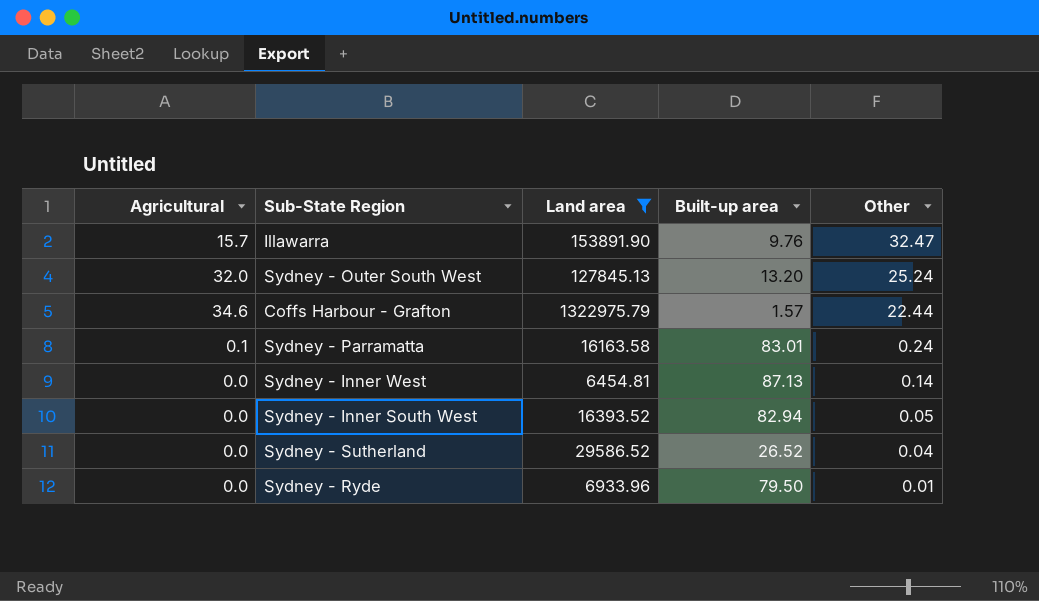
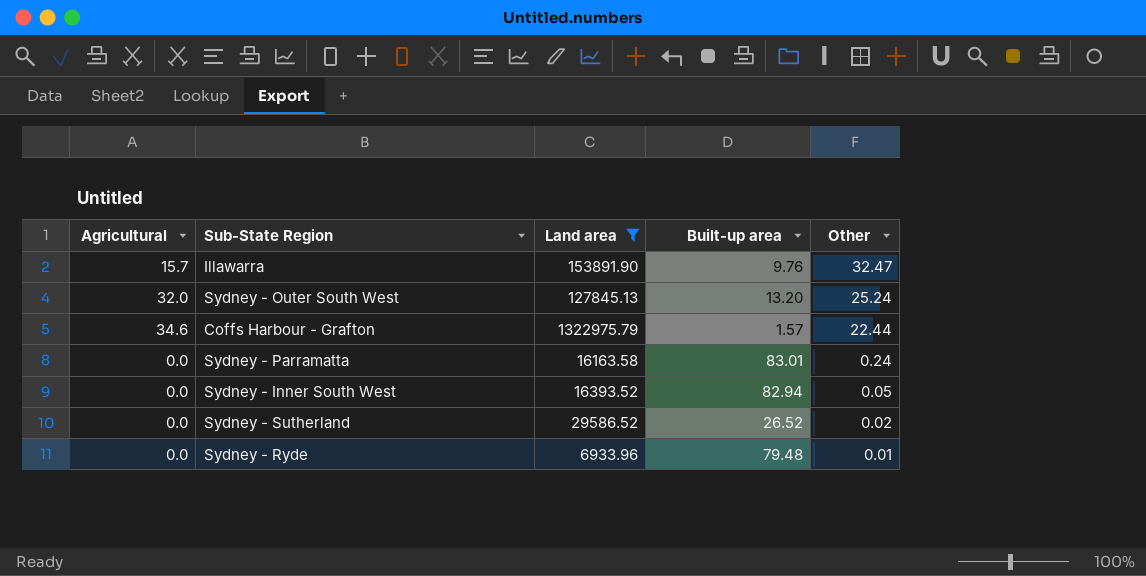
row Sydney - Inner West: 0.0 | 6454.81 | 87.13 | 0.14 -> none
Sydney - Parramatta | Agricultural: 0.1 -> 0.0
Sydney - Sutherland | Other: 0.04 -> 0.02
Sydney - Ryde | Built-up area: 79.50 -> 79.48

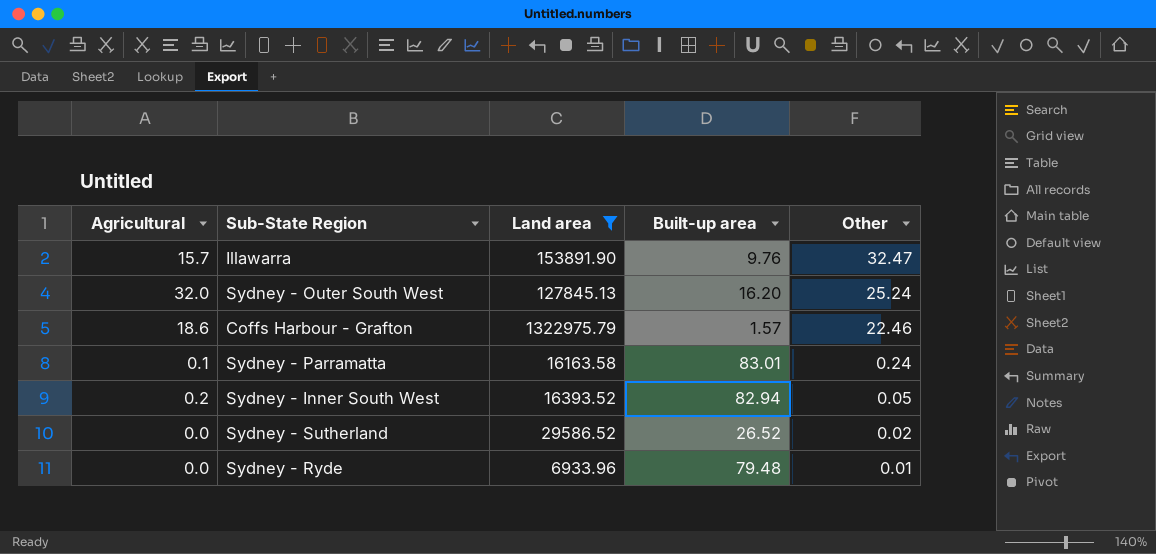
Sydney - Outer South West | Built-up area: 13.20 -> 16.20
Coffs Harbour - Grafton | Agricultural: 34.6 -> 18.6
Coffs Harbour - Grafton | Other: 22.44 -> 22.46
Sydney - Parramatta | Agricultural: 0.0 -> 0.1
Sydney - Inner South West | Agricultural: 0.0 -> 0.2

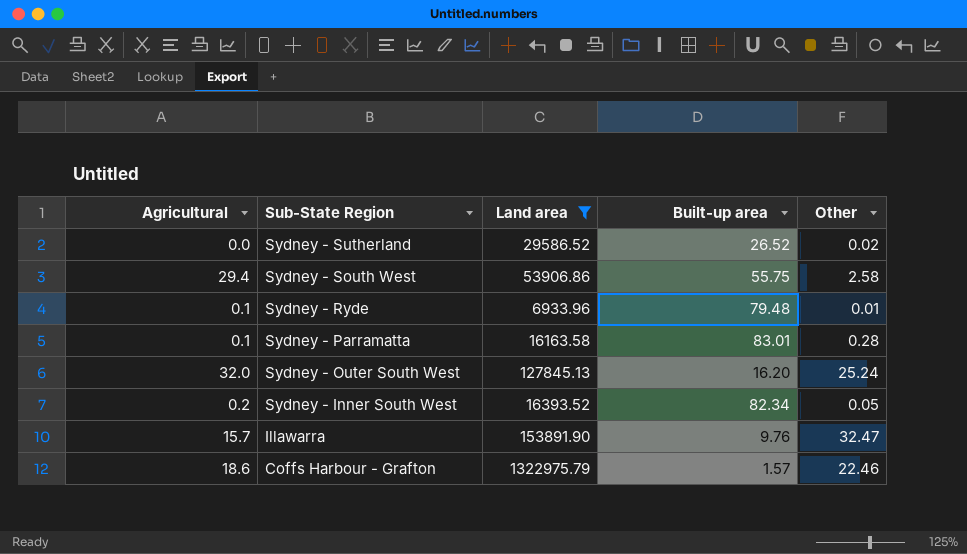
row order: Other descending -> Sub-State Region descending
row Sydney - South West: none -> 29.4 | 53906.86 | 55.75 | 2.58
Sydney - Ryde | Agricultural: 0.0 -> 0.1
Sydney - Parramatta | Other: 0.24 -> 0.28
Sydney - Inner South West | Built-up area: 82.94 -> 82.34

